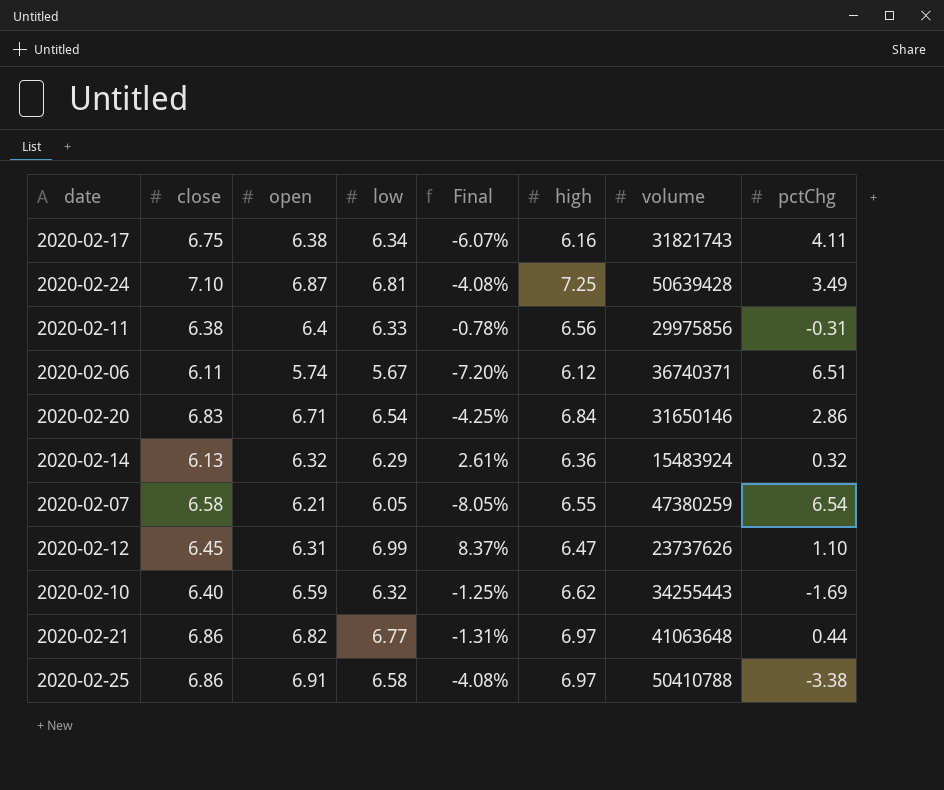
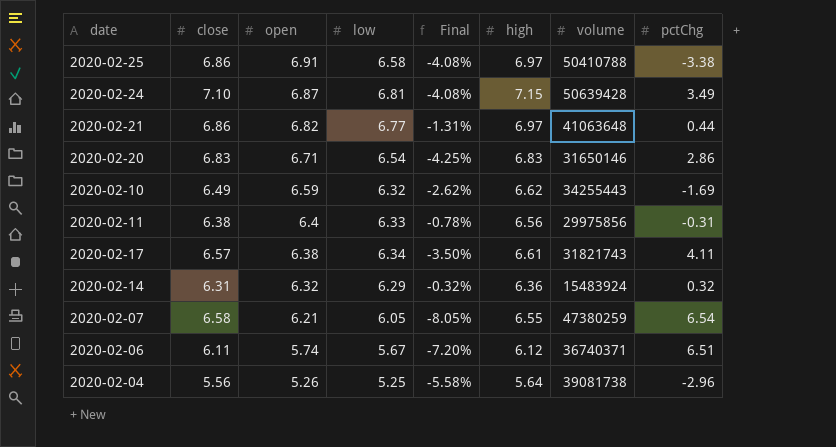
row order: none -> open descending
row 2020-02-12: 6.45 | 6.31 | 6.99 | 8.37% | 6.47 | 23737626 | 1.10 -> none
2020-02-24 | high: 7.25 -> 7.15
2020-02-20 | high: 6.84 -> 6.83
2020-02-10 | close: 6.40 -> 6.49
2020-02-10 | Final: -1.25% -> -2.62%
2020-02-17 | close: 6.75 -> 6.57
2020-02-17 | Final: -6.07% -> -3.50%
2020-02-17 | high: 6.16 -> 6.61
2020-02-14 | close: 6.13 -> 6.31
2020-02-14 | Final: 2.61% -> -0.32%
row 2020-02-04: none -> 5.56 | 5.26 | 5.25 | -5.58% | 5.64 | 39081738 | -2.96

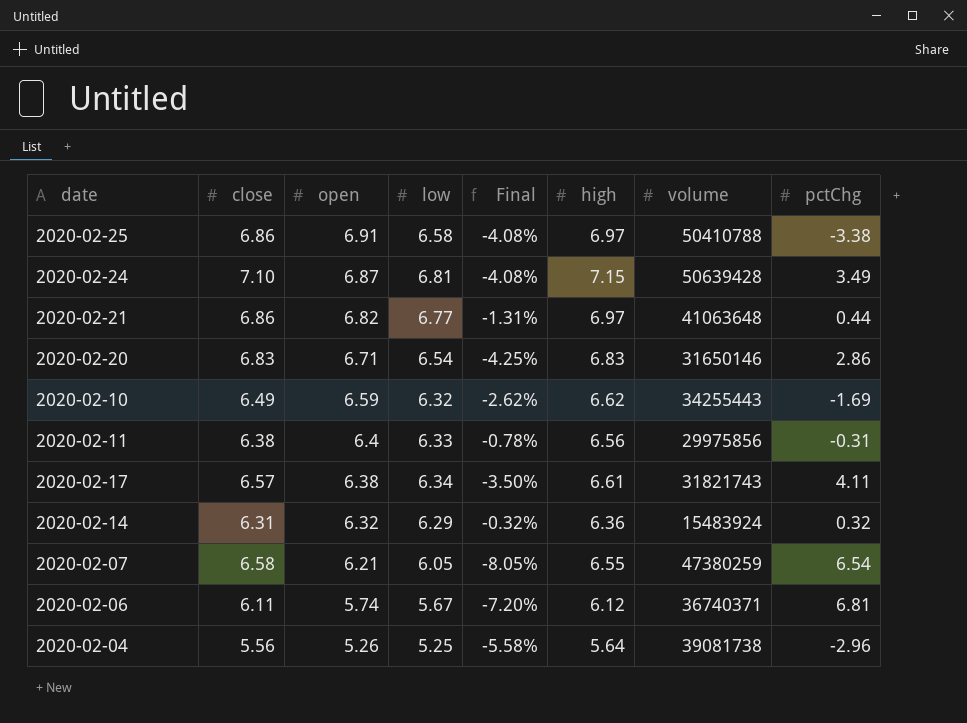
2020-02-06 | pctChg: 6.51 -> 6.81

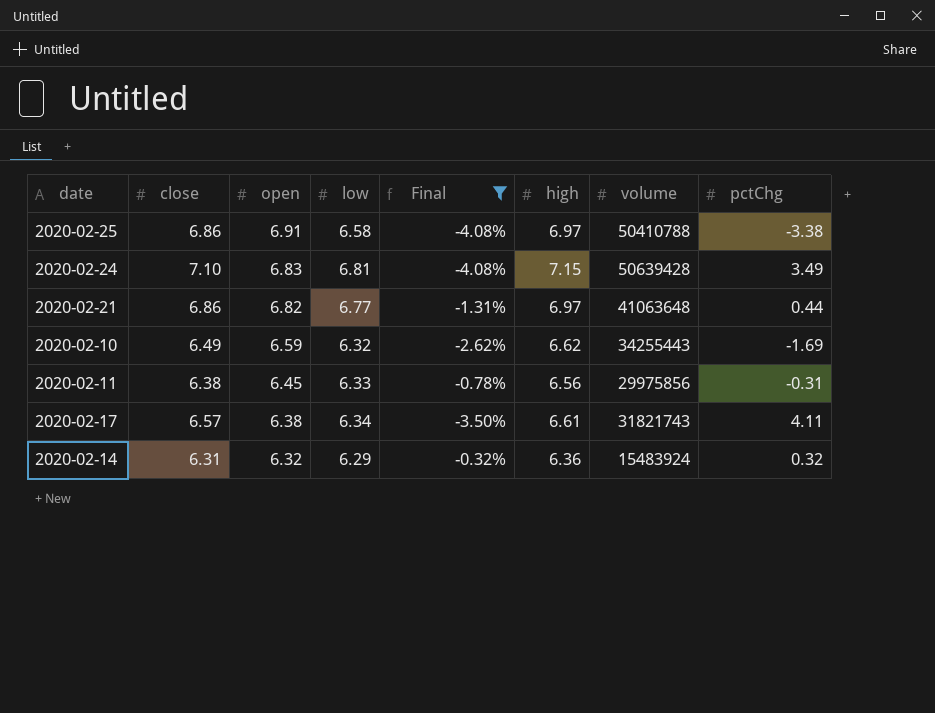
filter: none -> Final >= -4.08%
2020-02-24 | open: 6.87 -> 6.83
2020-02-11 | open: 6.4 -> 6.45

